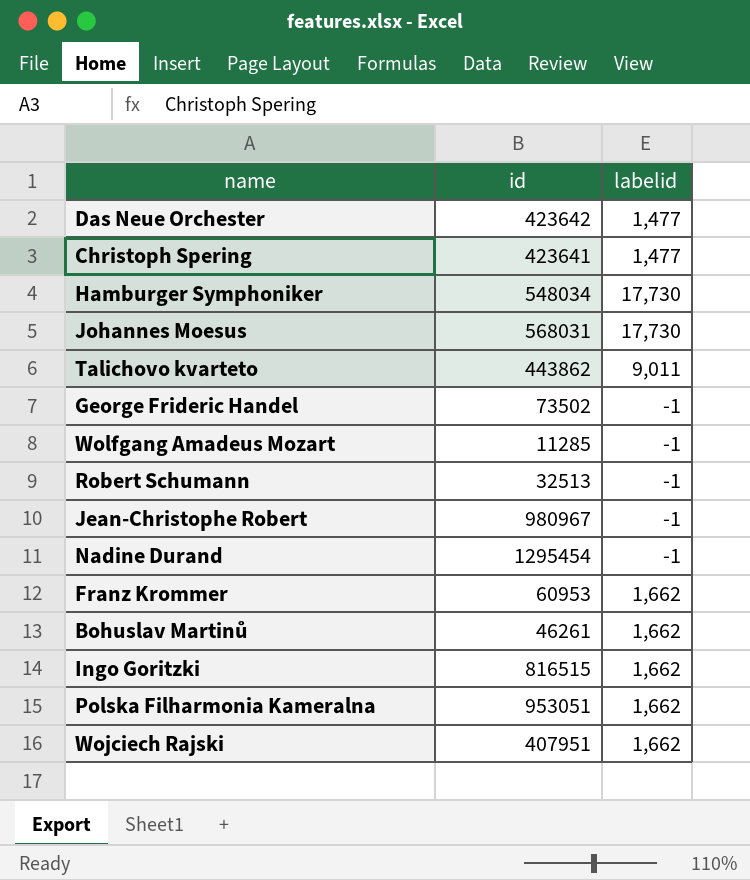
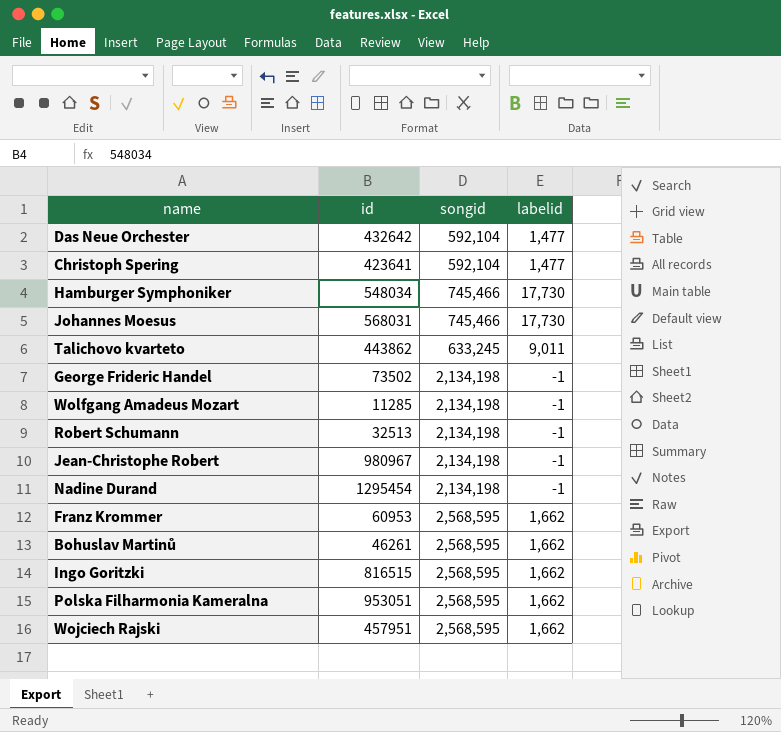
column songid | position: none -> 3
Das Neue Orchester | id: 423642 -> 432642
Wojciech Rajski | id: 407951 -> 457951

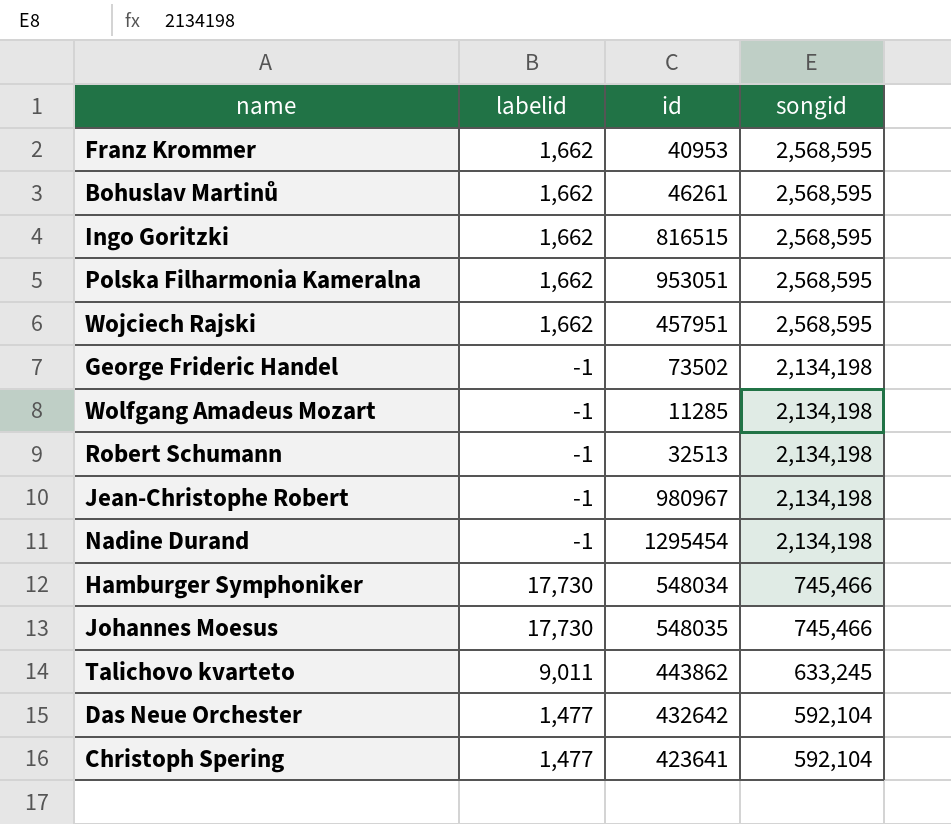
row order: none -> songid descending
column labelid | position: 4 -> 2
Franz Krommer | id: 60953 -> 40953
Johannes Moesus | id: 568031 -> 548035

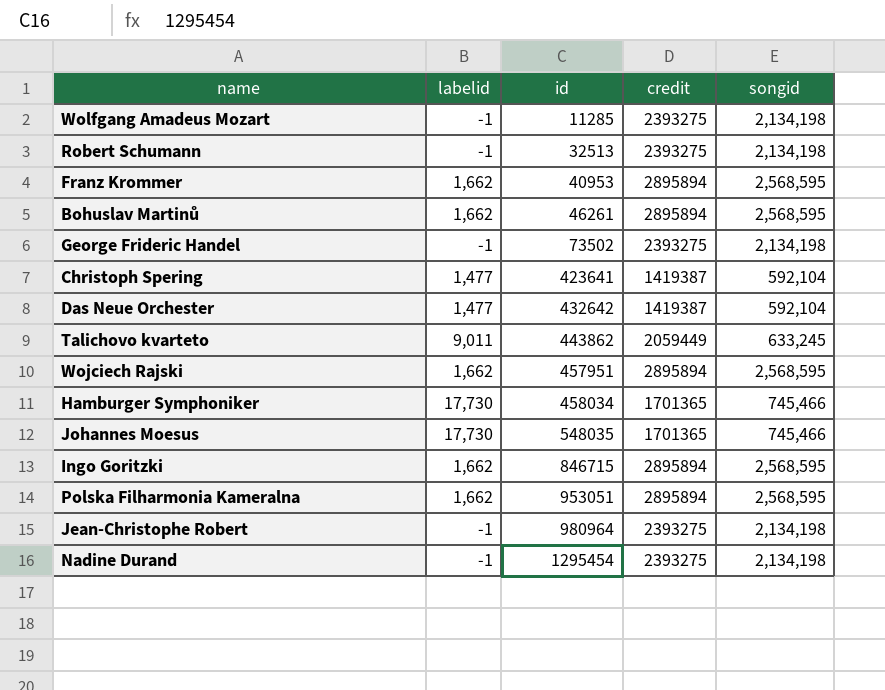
row order: songid descending -> id ascending
column credit | position: none -> 4
Hamburger Symphoniker | id: 548034 -> 458034
Ingo Goritzki | id: 816515 -> 846715
Jean-Christophe Robert | id: 980967 -> 980964

